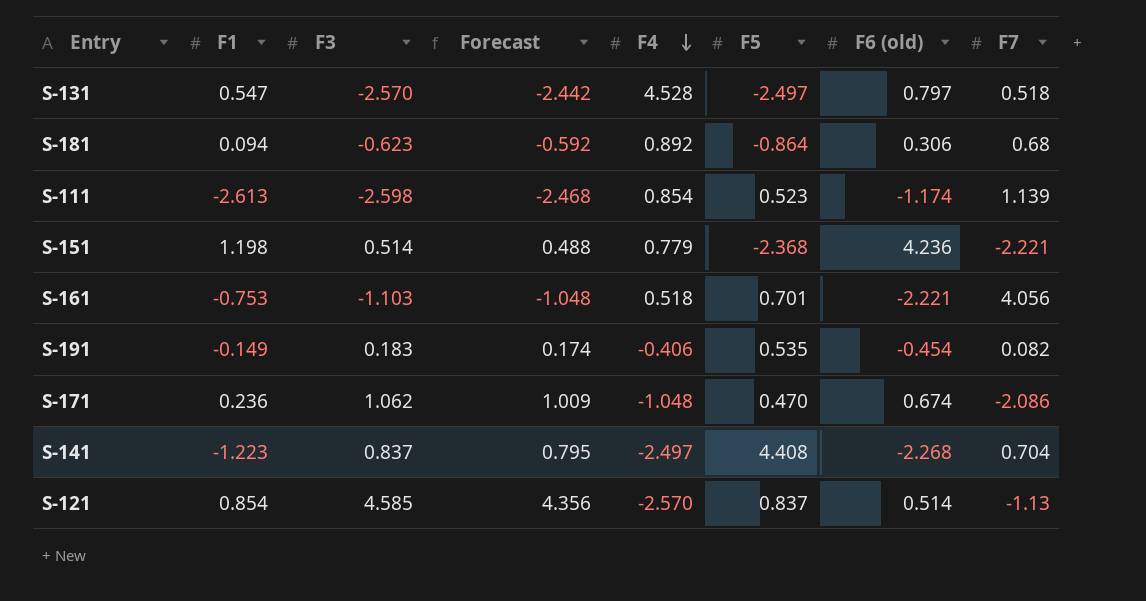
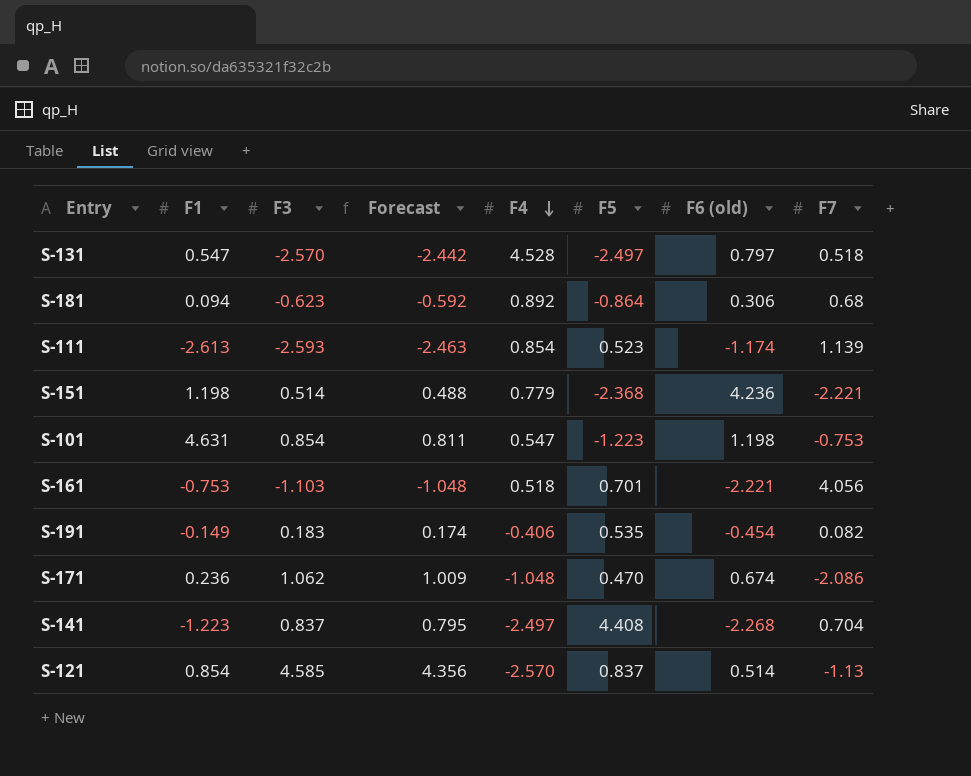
S-111 | F3: -2.598 -> -2.593
S-111 | Forecast: -2.468 -> -2.463
row S-101: none -> 4.631 | 0.854 | 0.811 | 0.547 | -1.223 | 1.198 | -0.753

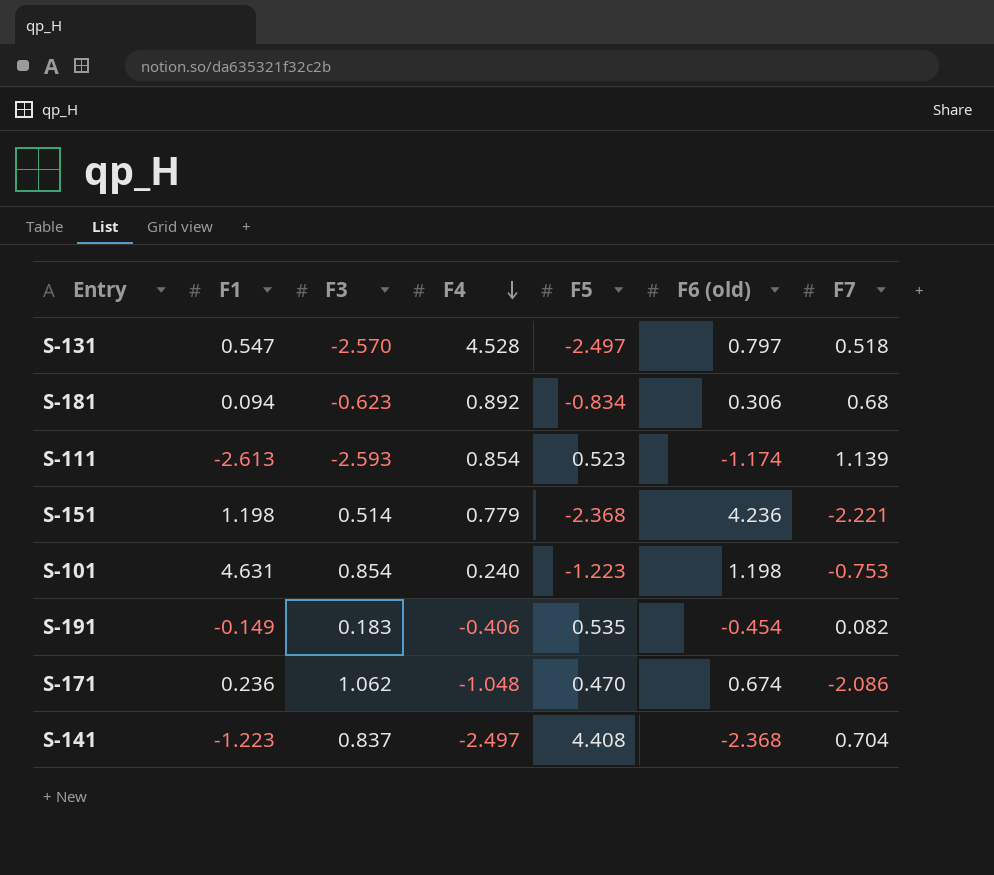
column Forecast | formula: [F3] * 0.95 -> none
row S-161: -0.753 | -1.103 | -1.048 | 0.518 | 0.701 | -2.221 | 4.056 -> none
row S-121: 0.854 | 4.585 | 4.356 | -2.570 | 0.837 | 0.514 | -1.13 -> none
S-181 | F5: -0.864 -> -0.834
S-101 | F4: 0.547 -> 0.240
S-141 | F6 (old): -2.268 -> -2.368

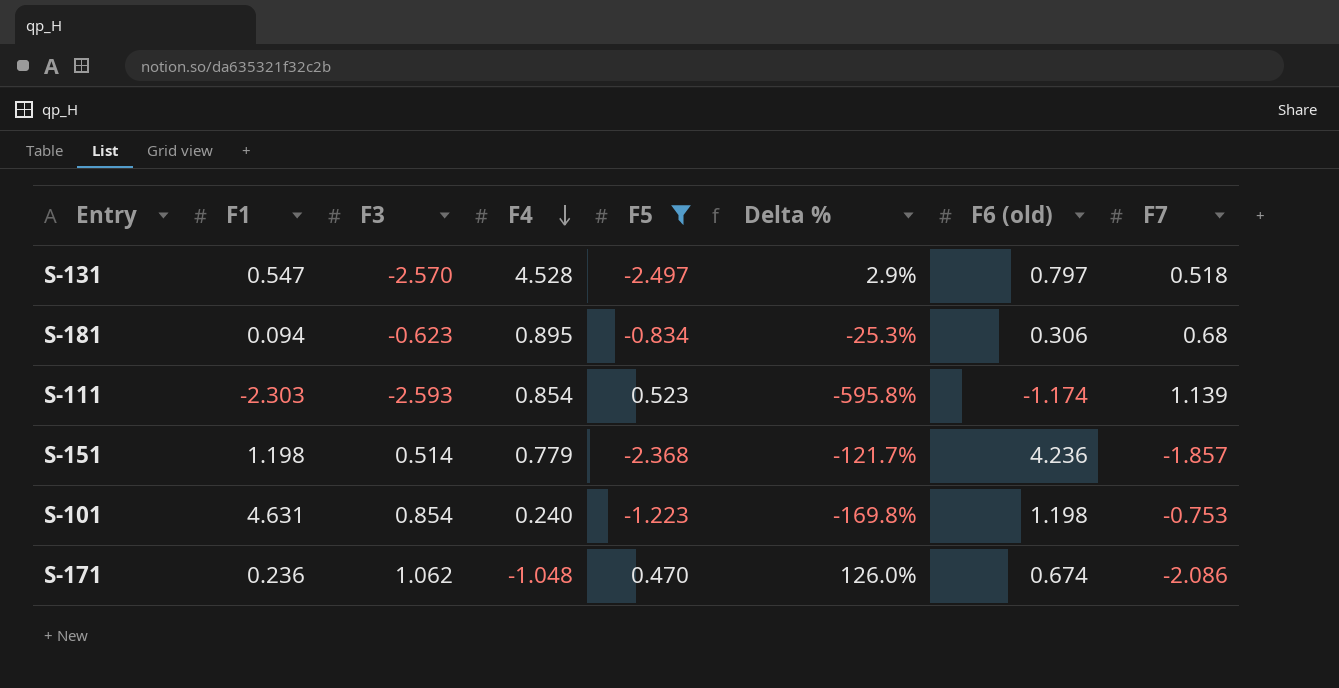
filter: none -> F5 <= 0.523
column Delta % | formula: none -> ([F3] - [F5]) / [F5]
S-181 | F4: 0.892 -> 0.895
S-111 | F1: -2.613 -> -2.303
S-151 | F7: -2.221 -> -1.857

